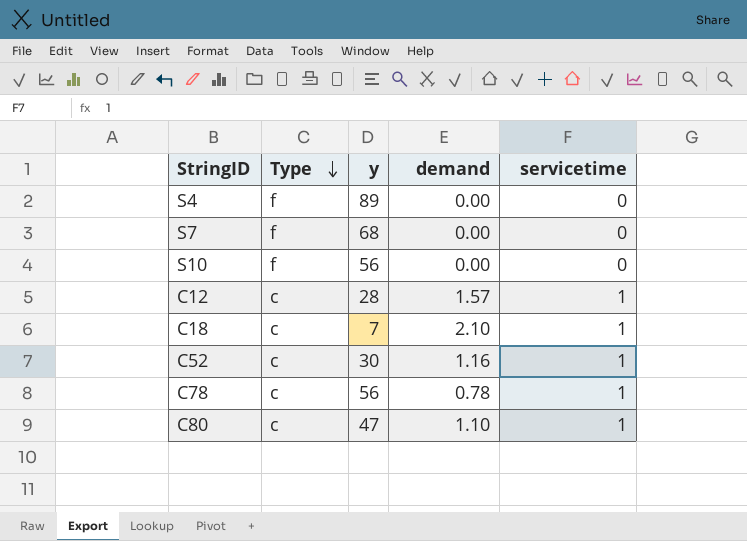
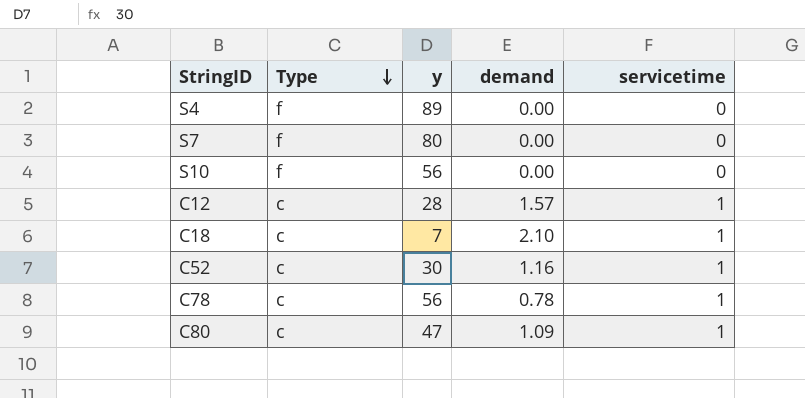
S7 | y: 68 -> 80
C80 | demand: 1.10 -> 1.09

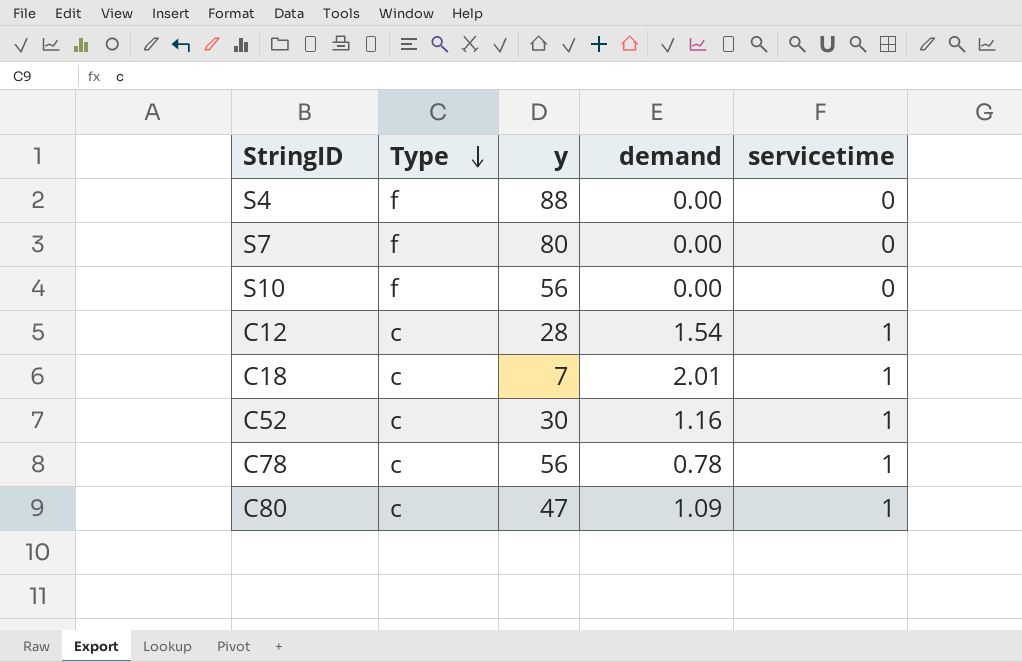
S4 | y: 89 -> 88
C12 | demand: 1.57 -> 1.54
C18 | demand: 2.10 -> 2.01

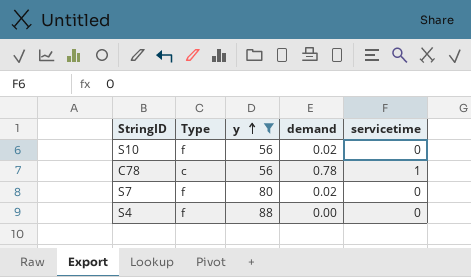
filter: none -> y >= 56
row order: Type descending -> y ascending
S10 | demand: 0.00 -> 0.02
S7 | demand: 0.00 -> 0.02

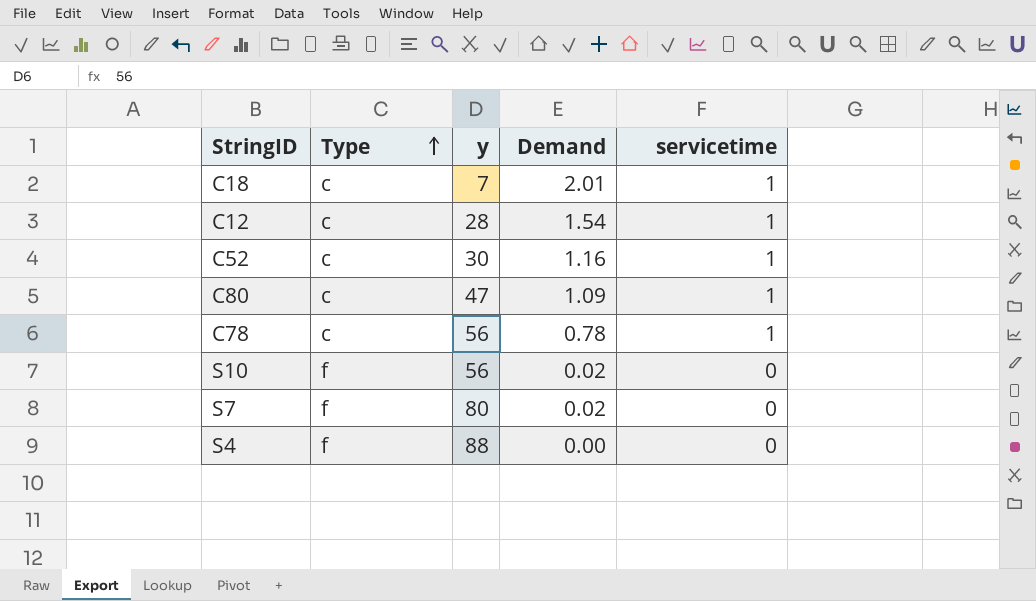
filter: y >= 56 -> none
row order: y ascending -> Type ascending
column name: demand -> Demand

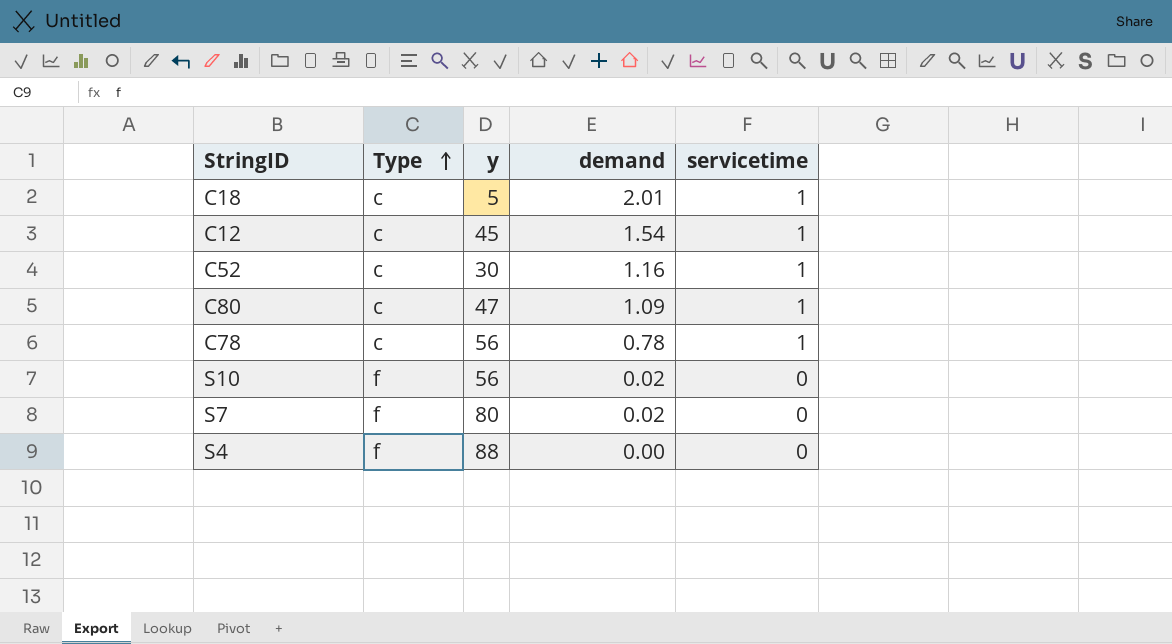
column name: Demand -> demand
C18 | y: 7 -> 5
C12 | y: 28 -> 45

